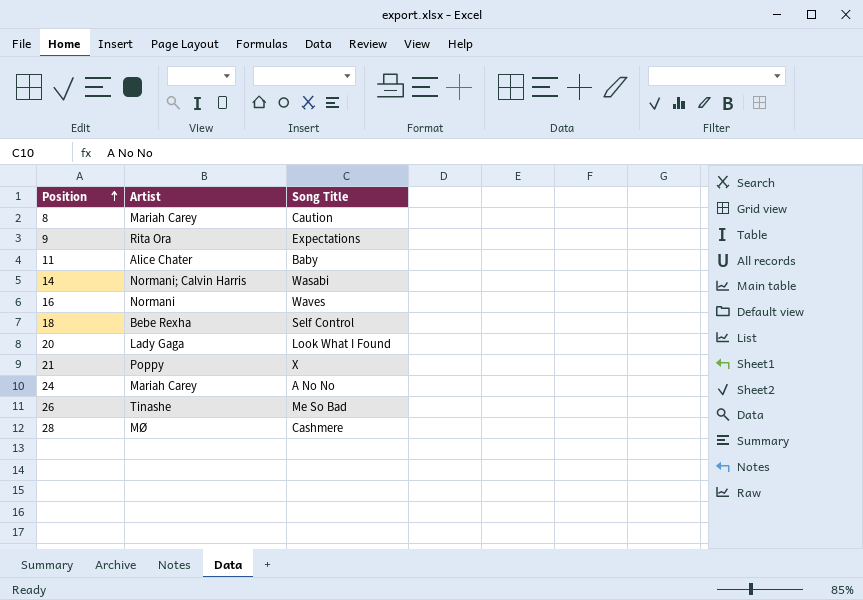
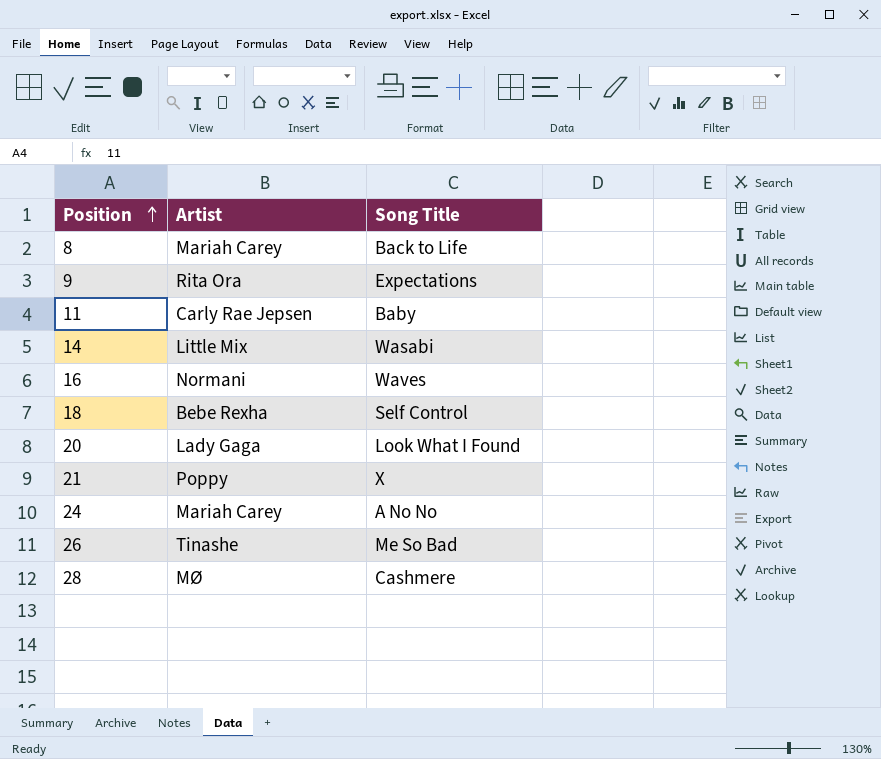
8 | Song Title: Caution -> Back to Life
11 | Artist: Alice Chater -> Carly Rae Jepsen
14 | Artist: Normani; Calvin Harris -> Little Mix

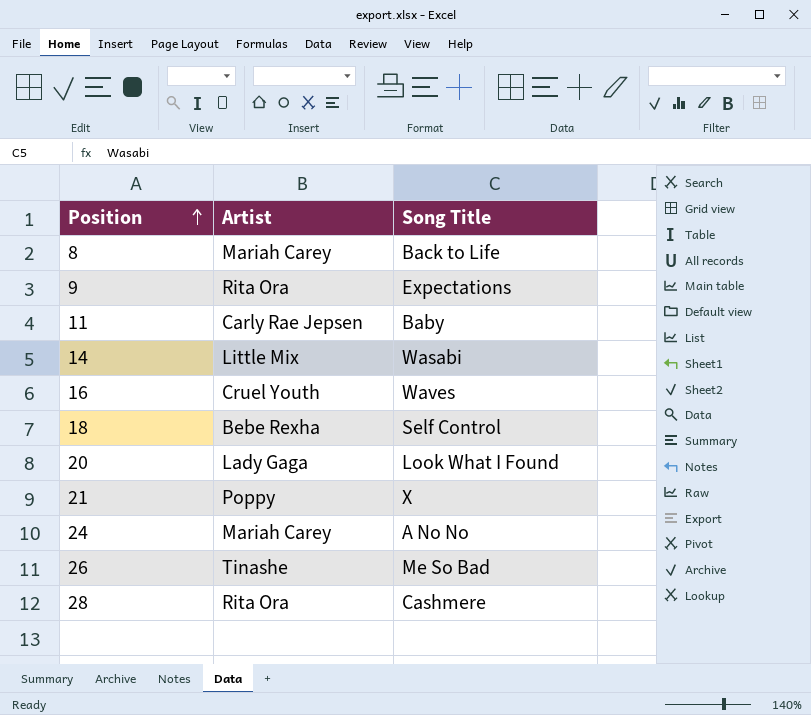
16 | Artist: Normani -> Cruel Youth
28 | Artist: MØ -> Rita Ora

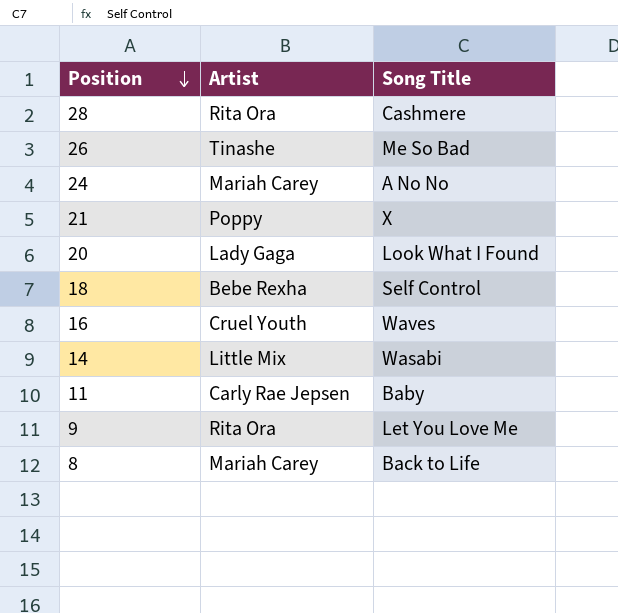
row order: Position ascending -> Position descending
9 | Song Title: Expectations -> Let You Love Me

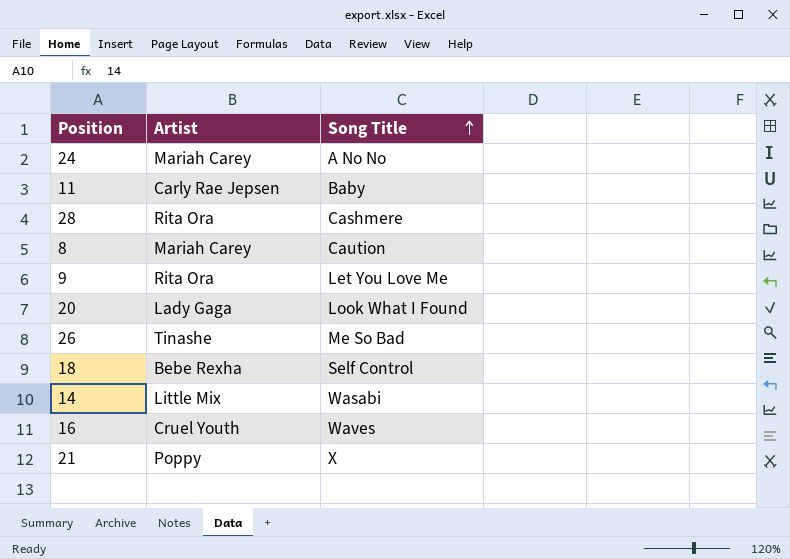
row order: Position descending -> Song Title ascending
8 | Song Title: Back to Life -> Caution

